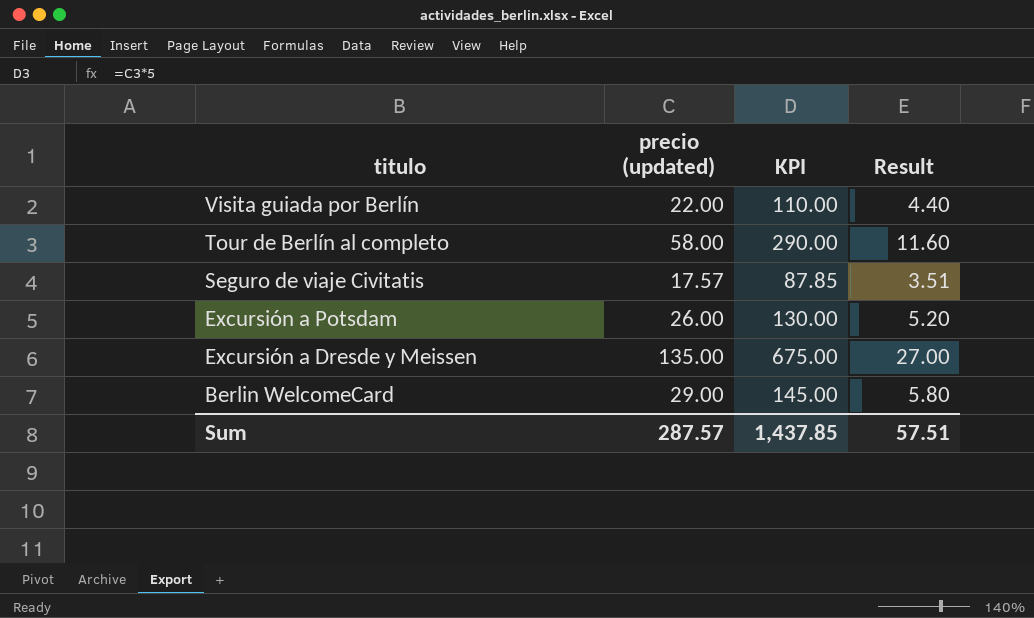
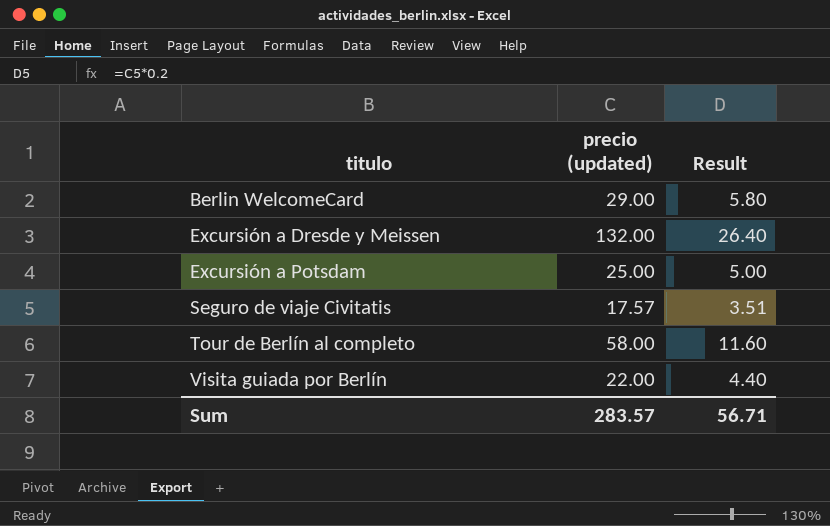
row order: titulo descending -> titulo ascending
column KPI | formula: [precio (updated)] * 5 -> none
Excursión a Dresde y Meissen | precio (updated): 135.00 -> 132.00
Excursión a Dresde y Meissen | Result: 27.00 -> 26.40
Excursión a Potsdam | precio (updated): 26.00 -> 25.00
Excursión a Potsdam | Result: 5.20 -> 5.00
Sum | precio (updated): 287.57 -> 283.57
Sum | Result: 57.51 -> 56.71

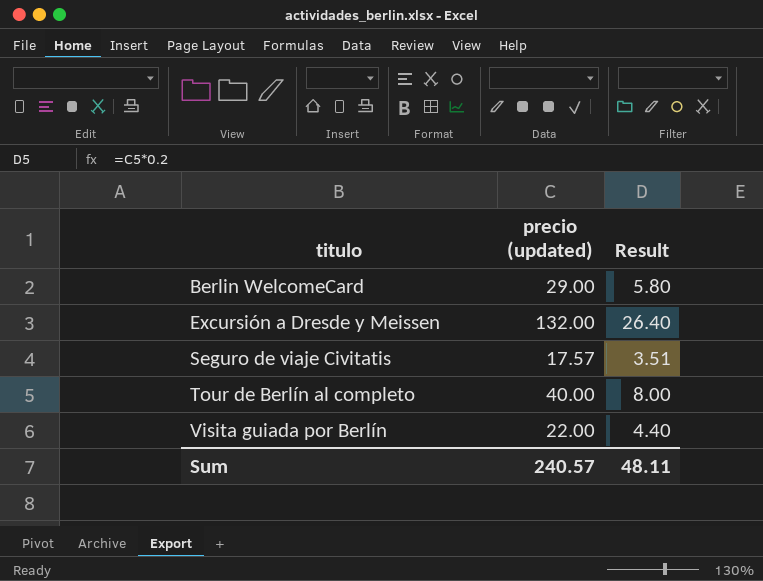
row Excursión a Potsdam: 25.00 | 5.00 -> none
Tour de Berlín al completo | precio (updated): 58.00 -> 40.00
Tour de Berlín al completo | Result: 11.60 -> 8.00
Sum | precio (updated): 283.57 -> 240.57
Sum | Result: 56.71 -> 48.11

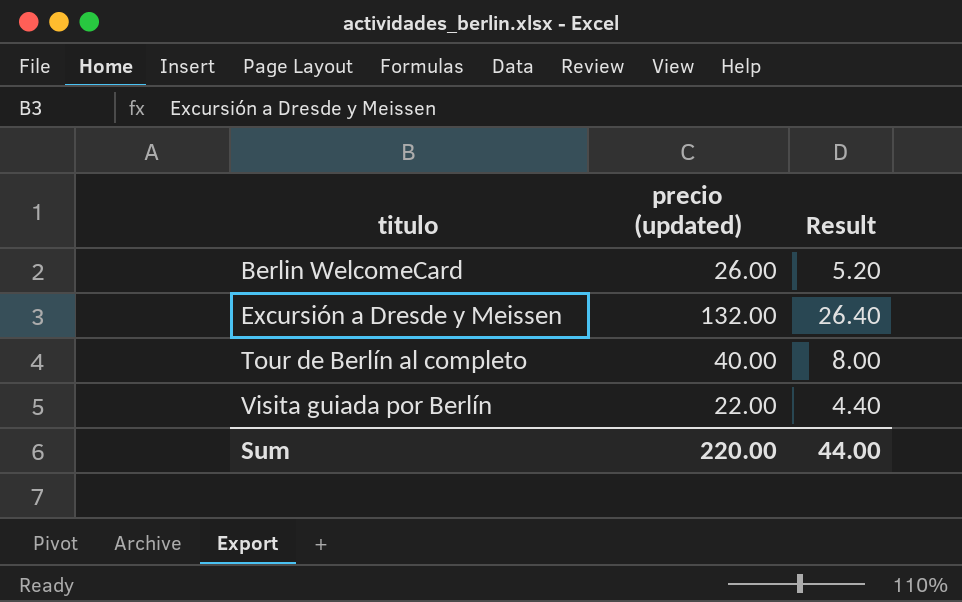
row Seguro de viaje Civitatis: 17.57 | 3.51 -> none
Berlin WelcomeCard | precio (updated): 29.00 -> 26.00
Berlin WelcomeCard | Result: 5.80 -> 5.20
Sum | precio (updated): 240.57 -> 220.00
Sum | Result: 48.11 -> 44.00

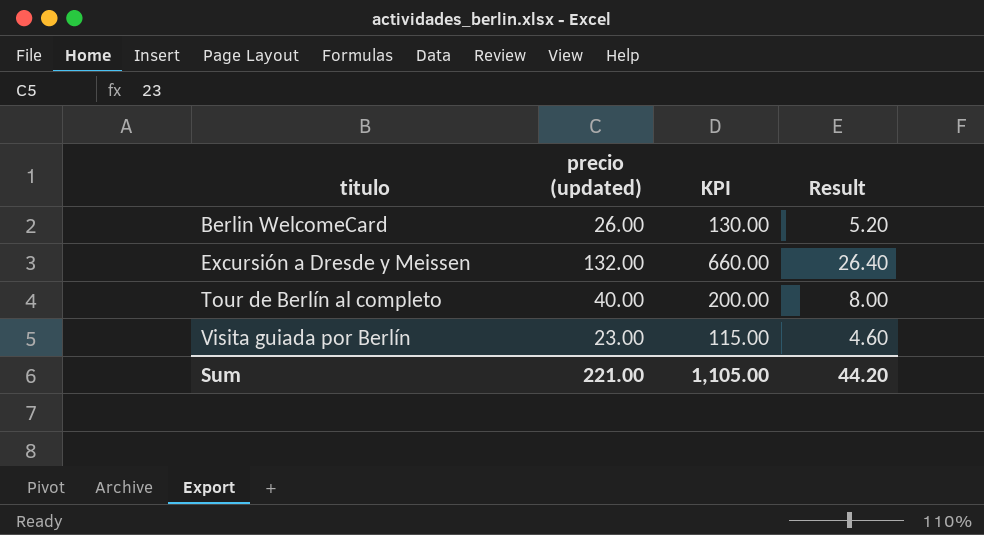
column KPI | formula: none -> [precio (updated)] * 5
Visita guiada por Berlín | precio (updated): 22.00 -> 23.00
Visita guiada por Berlín | Result: 4.40 -> 4.60
Sum | precio (updated): 220.00 -> 221.00
Sum | Result: 44.00 -> 44.20

